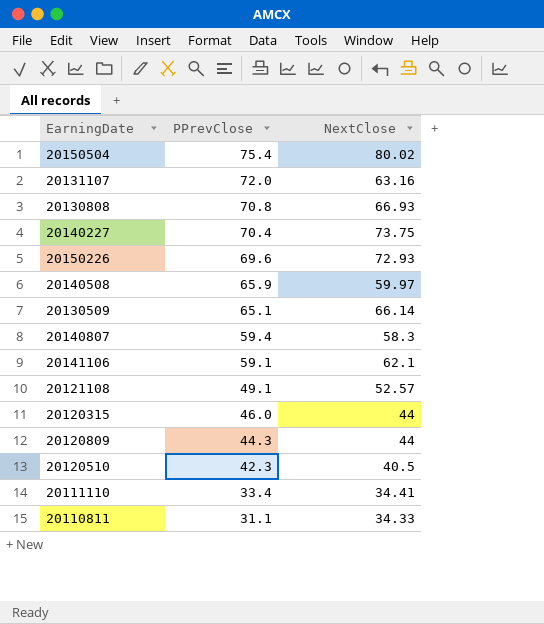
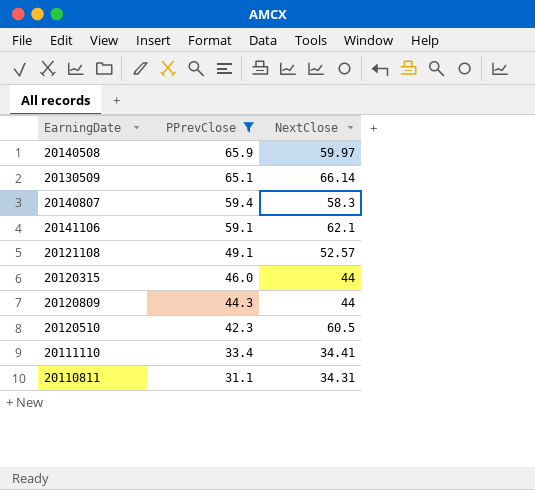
filter: none -> PPrevClose <= 65.9
20120510 | NextClose: 40.5 -> 60.5
20110811 | NextClose: 34.33 -> 34.31

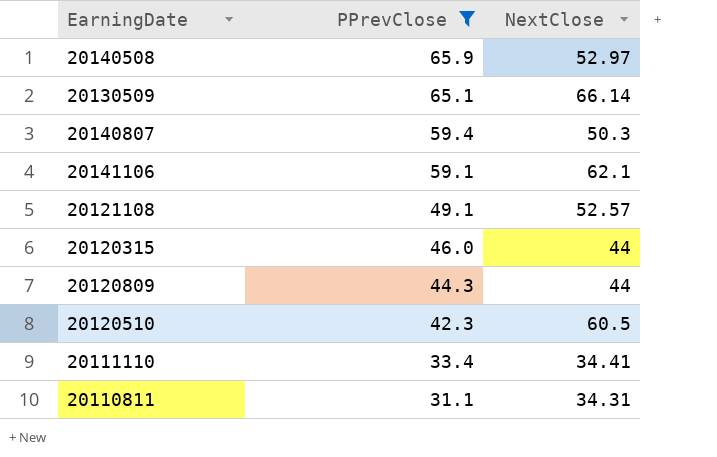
20140508 | NextClose: 59.97 -> 52.97
20140807 | NextClose: 58.3 -> 50.3

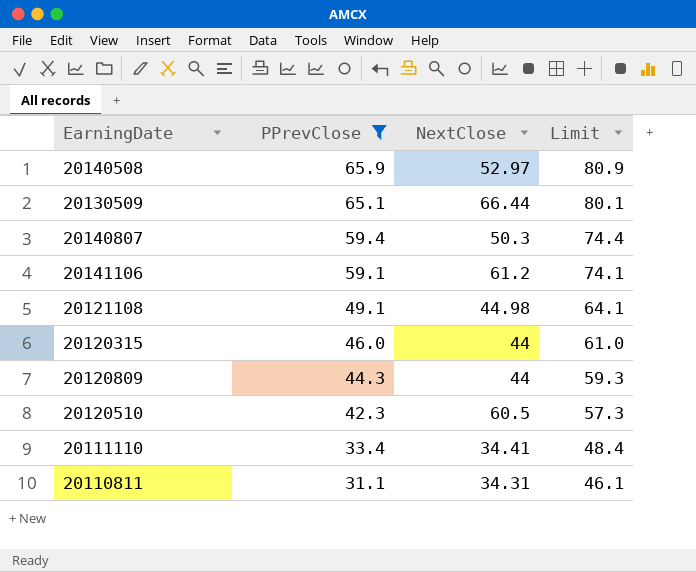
column Limit | formula: none -> [PPrevClose] + 15
20130509 | NextClose: 66.14 -> 66.44
20141106 | NextClose: 62.1 -> 61.2
20121108 | NextClose: 52.57 -> 44.98

